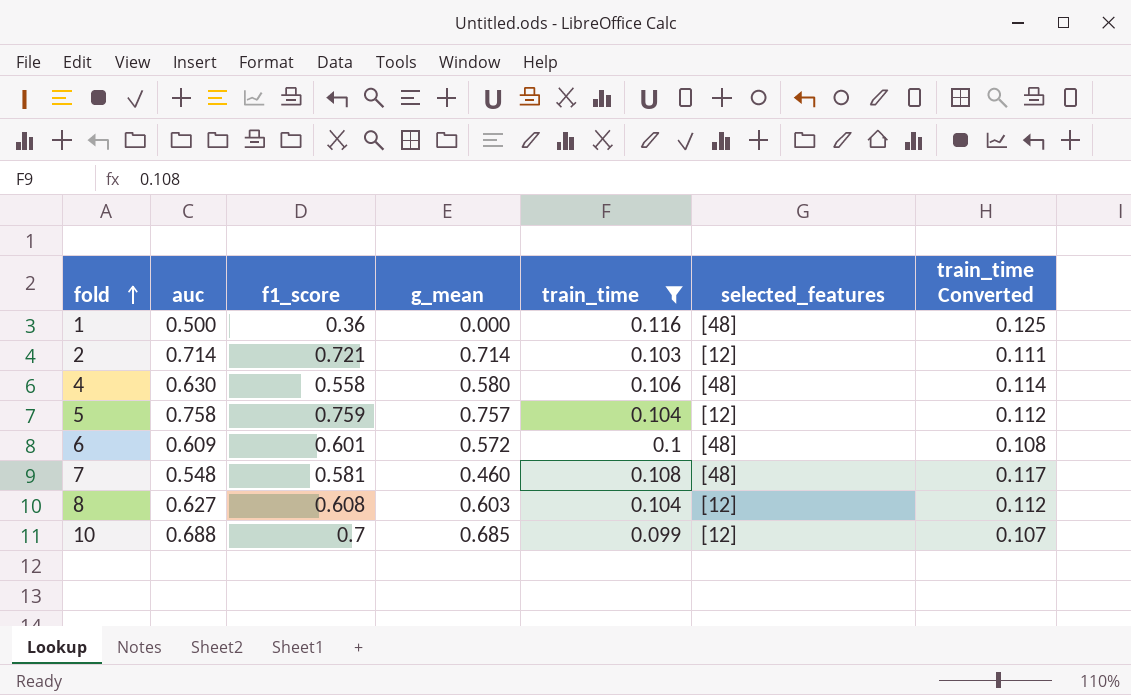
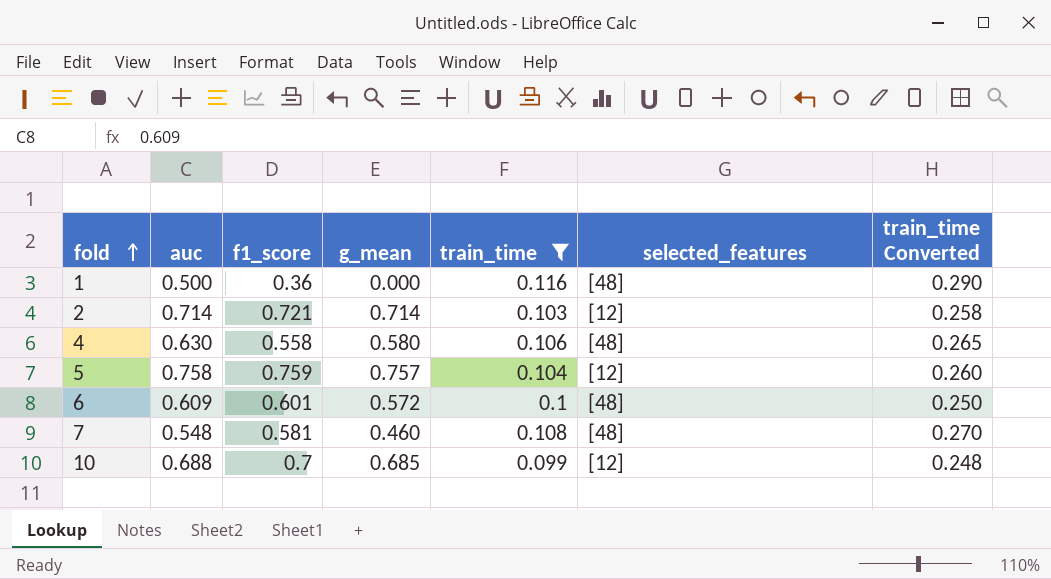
column train_time Converted | formula: [train_time] * 1.08 -> [train_time] * 2.5
row 8: 0.627 | 0.608 | 0.603 | 0.104 | [12] | 0.112 -> none

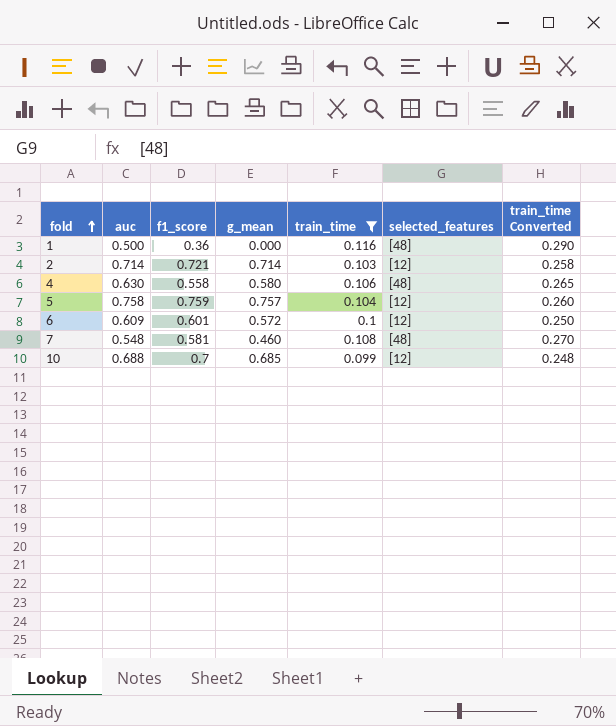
6 | selected_features: [48] -> [12]

